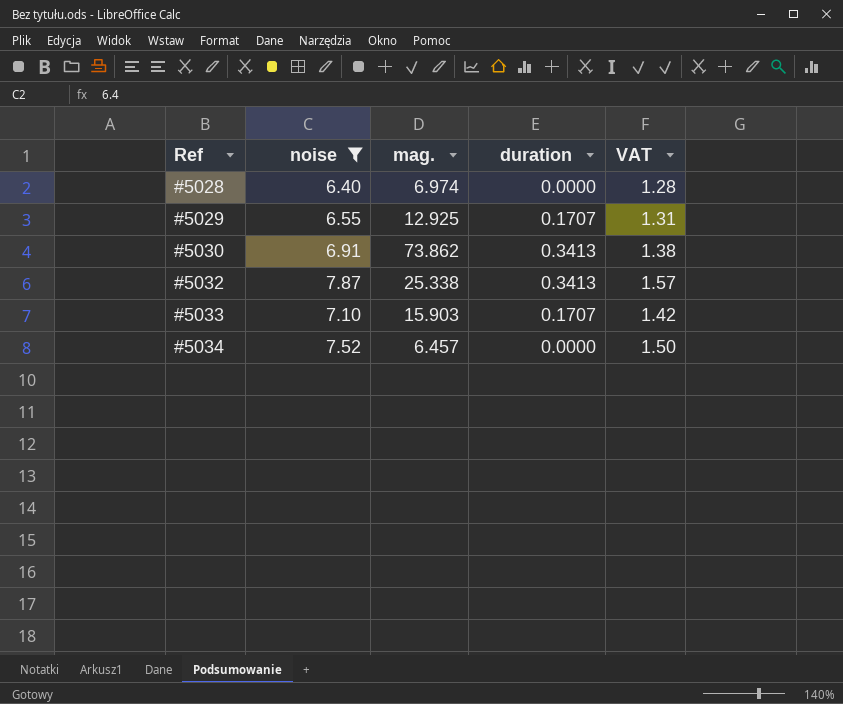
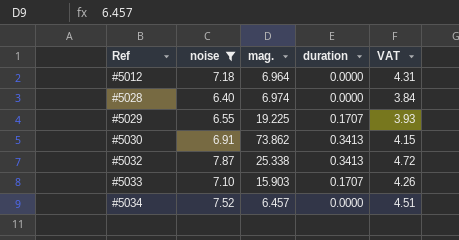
column VAT | formula: [noise] * 0.2 -> [noise] * 0.6
row #5012: none -> 7.18 | 6.964 | 0.0000 | 4.31
#5029 | mag.: 12.925 -> 19.225

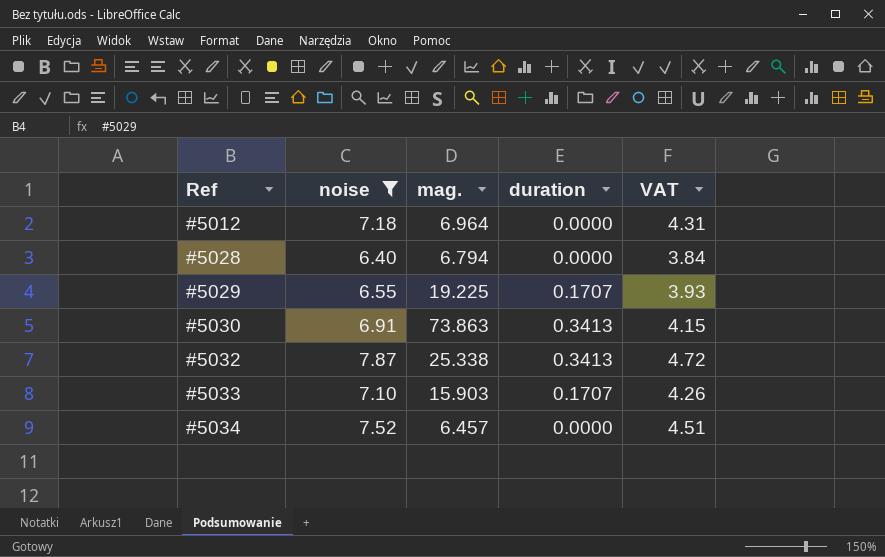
#5028 | mag.: 6.974 -> 6.794
#5030 | mag.: 73.862 -> 73.863

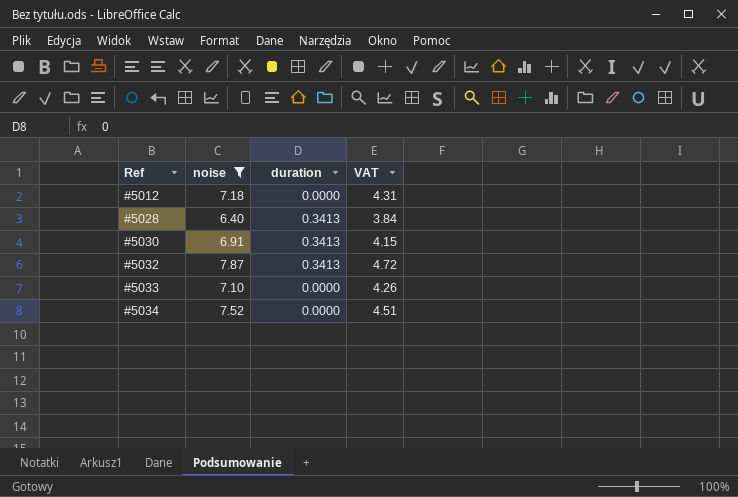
column mag. | position: 3 -> none
row #5029: 6.55 | 19.225 | 0.1707 | 3.93 -> none
#5028 | duration: 0.0000 -> 0.3413
#5033 | duration: 0.1707 -> 0.0000

